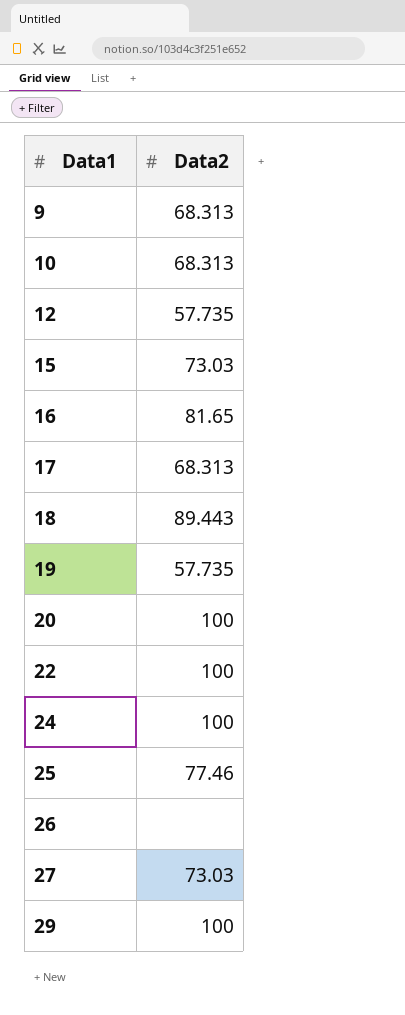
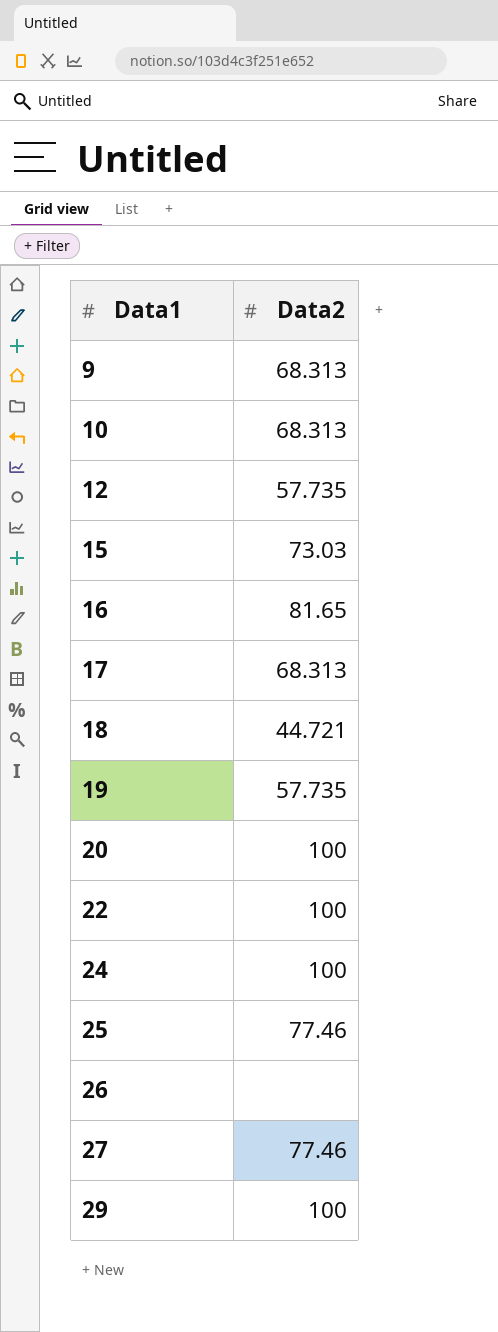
18 | Data2: 89.443 -> 44.721
27 | Data2: 73.03 -> 77.46

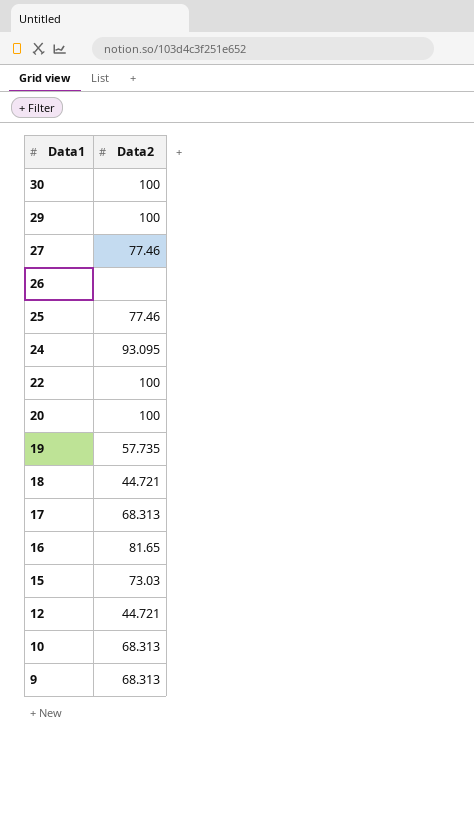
row order: Data1 ascending -> Data1 descending
row 30: none -> 100
24 | Data2: 100 -> 93.095
12 | Data2: 57.735 -> 44.721

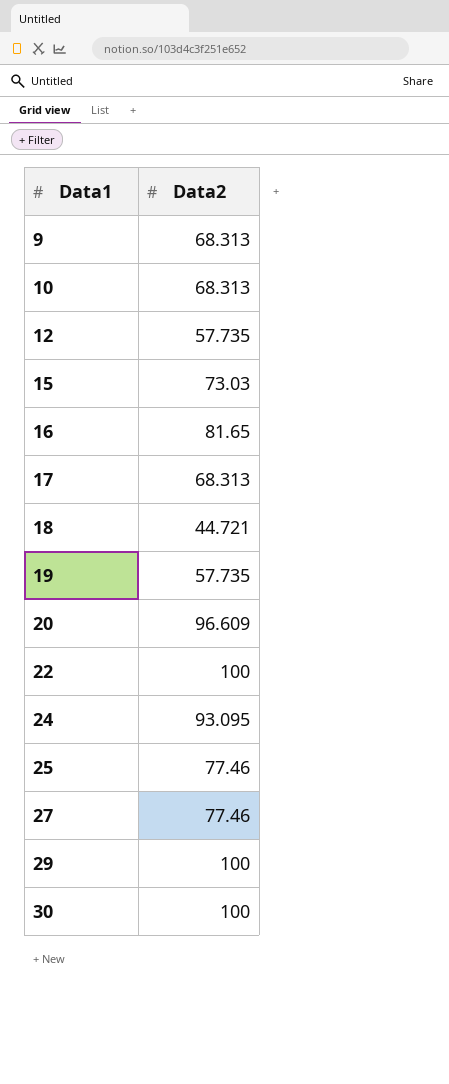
row order: Data1 descending -> Data1 ascending
row 26: none -> none
12 | Data2: 44.721 -> 57.735
20 | Data2: 100 -> 96.609

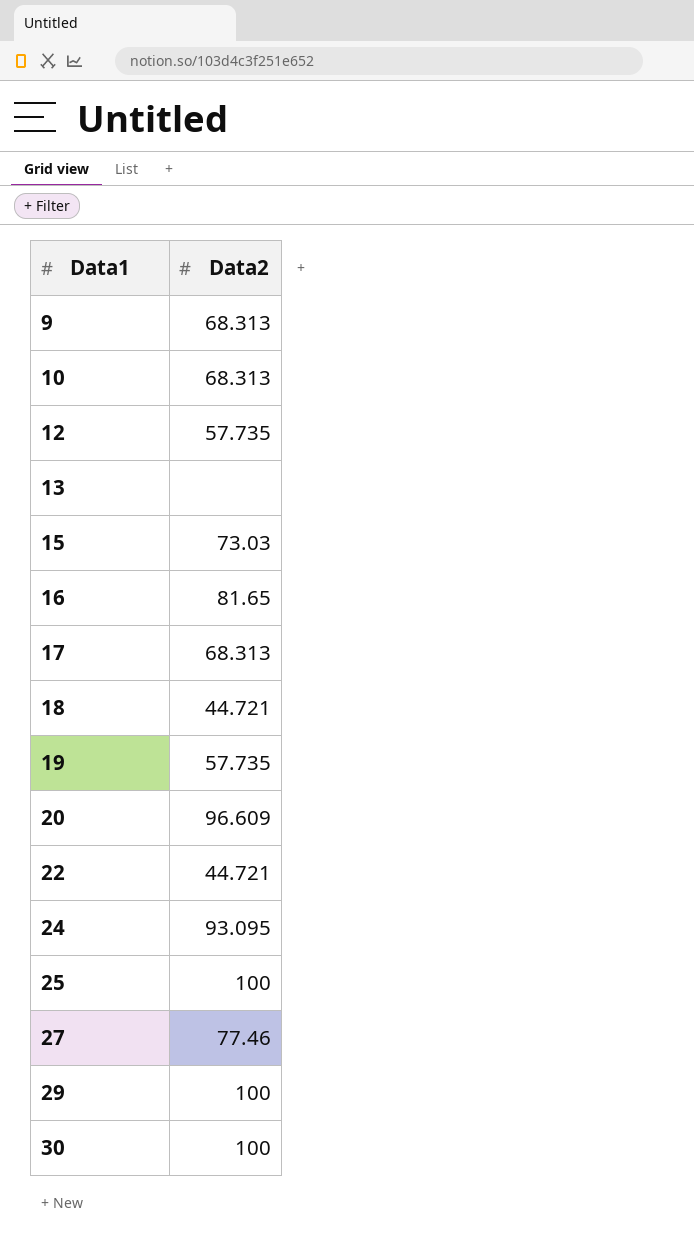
row 13: none -> none
22 | Data2: 100 -> 44.721
25 | Data2: 77.46 -> 100

